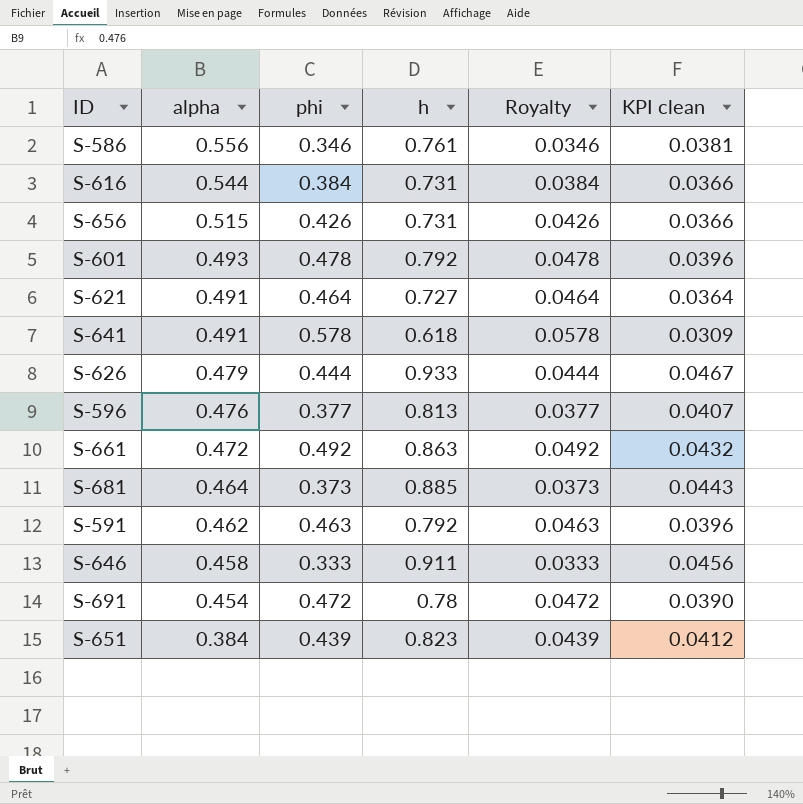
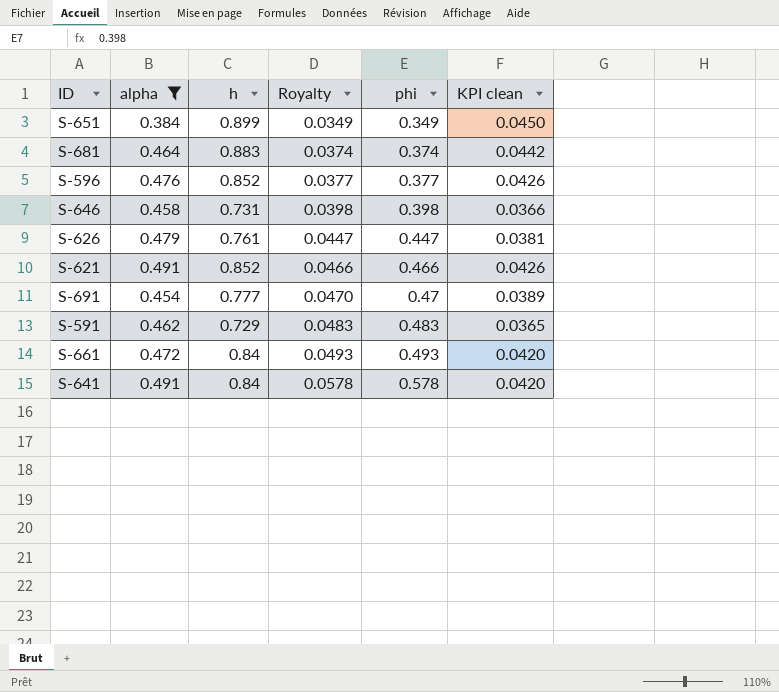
filter: none -> alpha <= 0.491
row order: alpha descending -> Royalty ascending
column phi | position: 3 -> 5
S-651 | h: 0.823 -> 0.899
S-651 | Royalty: 0.0439 -> 0.0349
S-651 | phi: 0.439 -> 0.349
S-651 | KPI clean: 0.0412 -> 0.0450
S-681 | h: 0.885 -> 0.883
S-681 | Royalty: 0.0373 -> 0.0374
S-681 | phi: 0.373 -> 0.374
S-681 | KPI clean: 0.0443 -> 0.0442
S-596 | h: 0.813 -> 0.852
S-596 | KPI clean: 0.0407 -> 0.0426
S-646 | h: 0.911 -> 0.731
S-646 | Royalty: 0.0333 -> 0.0398
S-646 | phi: 0.333 -> 0.398
S-646 | KPI clean: 0.0456 -> 0.0366
S-626 | h: 0.933 -> 0.761
S-626 | Royalty: 0.0444 -> 0.0447
S-626 | phi: 0.444 -> 0.447
S-626 | KPI clean: 0.0467 -> 0.0381
S-621 | h: 0.727 -> 0.852
S-621 | Royalty: 0.0464 -> 0.0466
S-621 | phi: 0.464 -> 0.466
S-621 | KPI clean: 0.0364 -> 0.0426
S-691 | h: 0.78 -> 0.777
S-691 | Royalty: 0.0472 -> 0.0470
S-691 | phi: 0.472 -> 0.47
S-691 | KPI clean: 0.0390 -> 0.0389
S-591 | h: 0.792 -> 0.729
S-591 | Royalty: 0.0463 -> 0.0483
S-591 | phi: 0.463 -> 0.483
S-591 | KPI clean: 0.0396 -> 0.0365
S-661 | h: 0.863 -> 0.84
S-661 | Royalty: 0.0492 -> 0.0493
S-661 | phi: 0.492 -> 0.493
S-661 | KPI clean: 0.0432 -> 0.0420
S-641 | h: 0.618 -> 0.84
S-641 | KPI clean: 0.0309 -> 0.0420

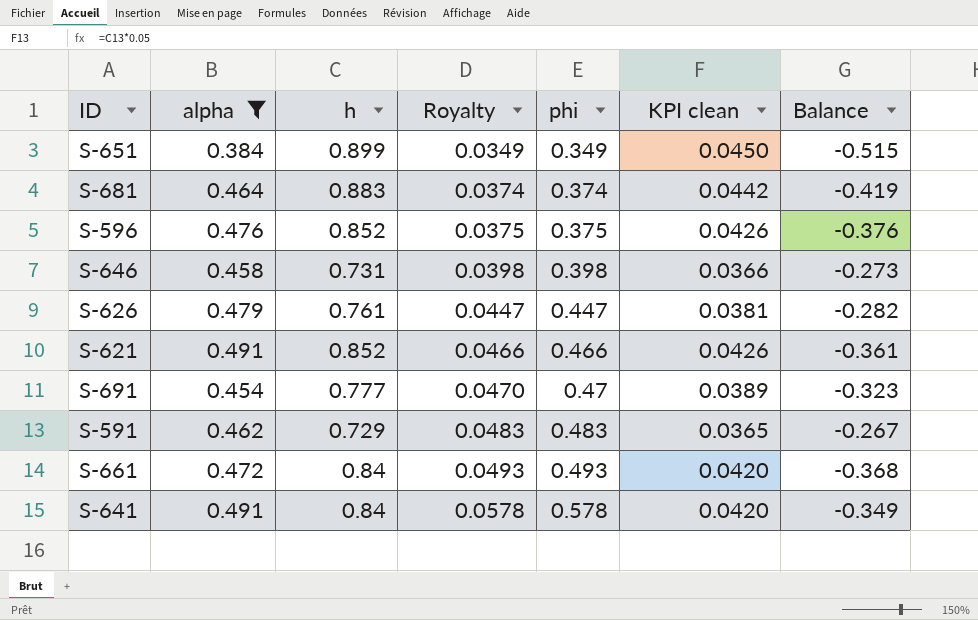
column Balance | formula: none -> [alpha] - [h]
S-596 | Royalty: 0.0377 -> 0.0375
S-596 | phi: 0.377 -> 0.375

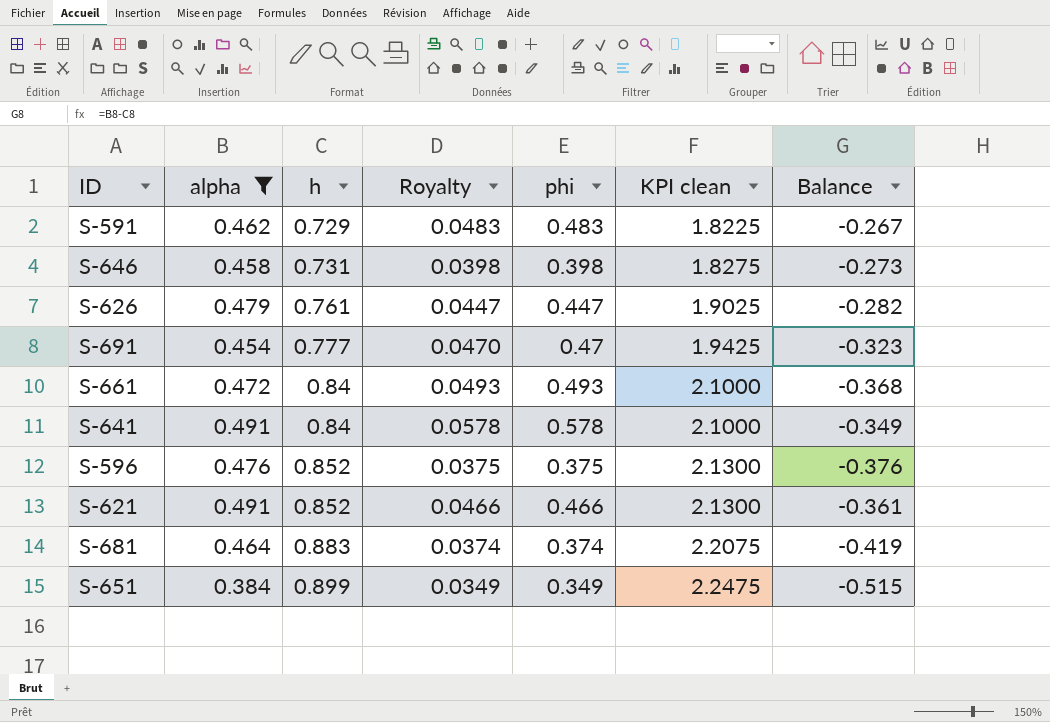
row order: Royalty ascending -> h ascending
column KPI clean | formula: [h] * 0.05 -> [h] * 2.5

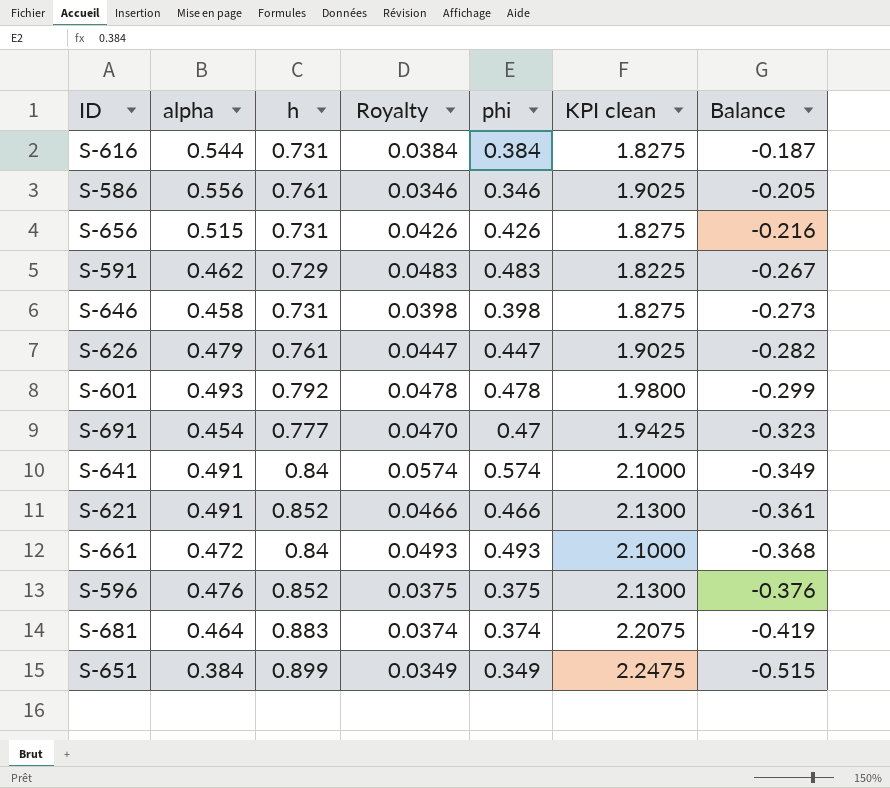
filter: alpha <= 0.491 -> none
row order: h ascending -> Balance descending
S-641 | Royalty: 0.0578 -> 0.0574
S-641 | phi: 0.578 -> 0.574

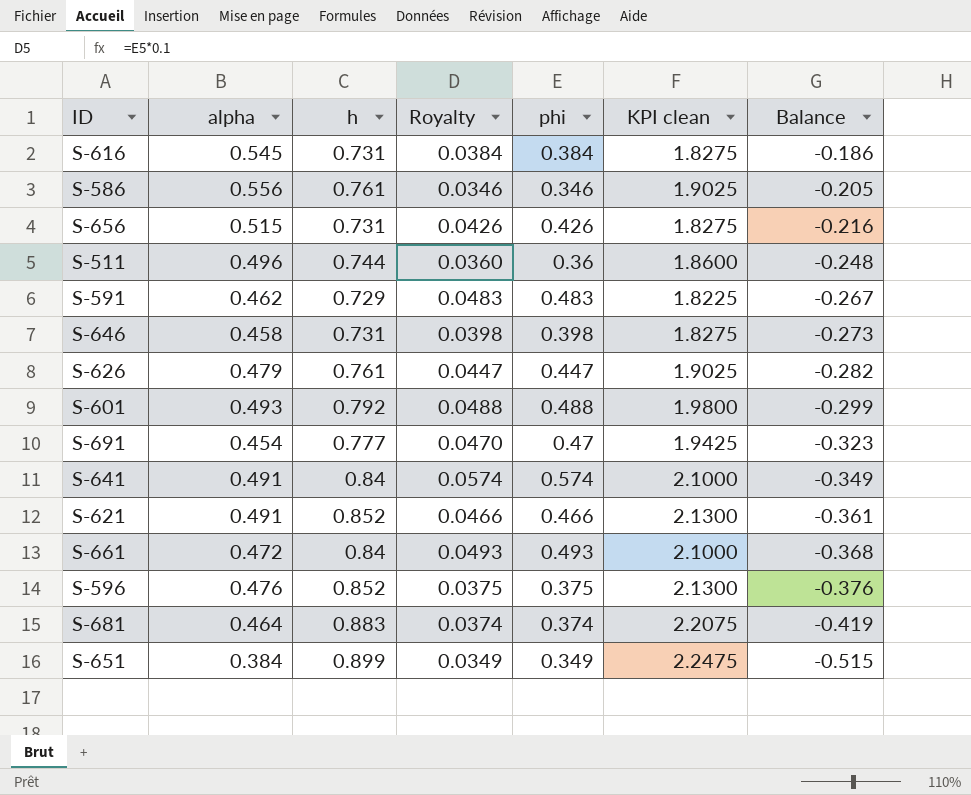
S-616 | alpha: 0.544 -> 0.545
S-616 | Balance: -0.187 -> -0.186
row S-511: none -> 0.496 | 0.744 | 0.0360 | 0.36 | 1.8600 | -0.248
S-601 | Royalty: 0.0478 -> 0.0488
S-601 | phi: 0.478 -> 0.488

